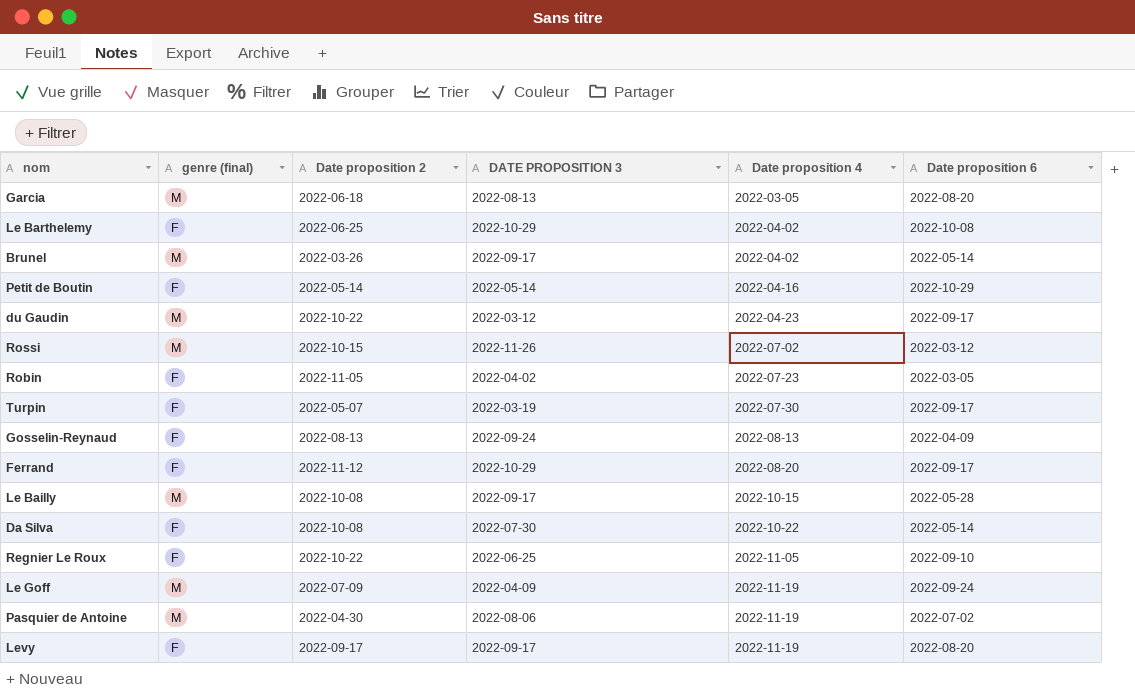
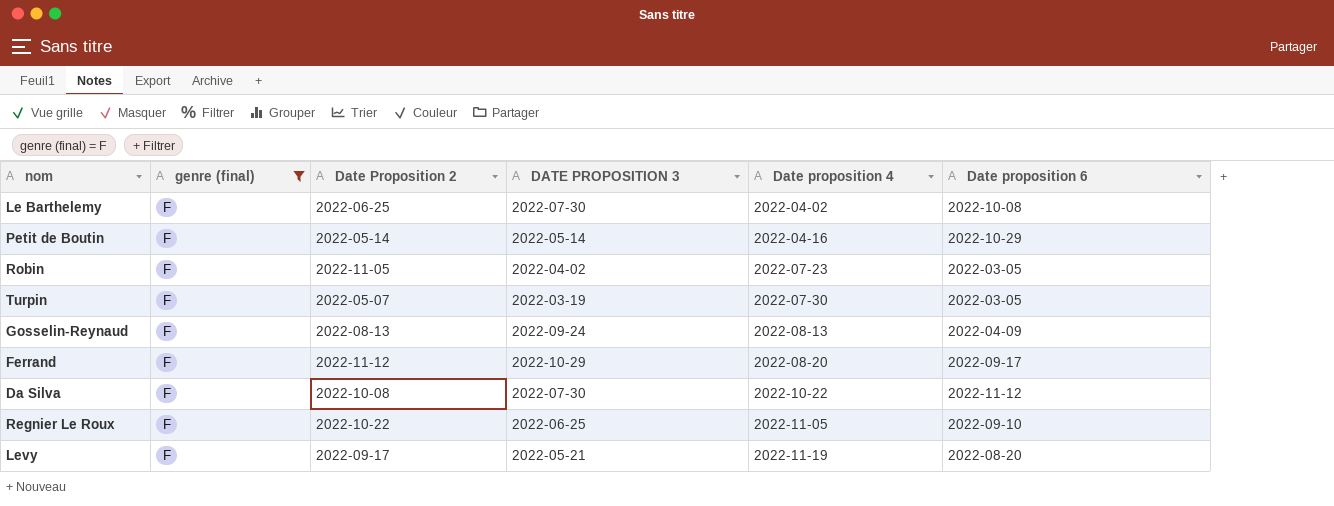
filter: none -> genre (final) = F
column name: Date proposition 2 -> Date Proposition 2
Le Barthelemy | DATE PROPOSITION 3: 2022-10-29 -> 2022-07-30
Turpin | Date proposition 6: 2022-09-17 -> 2022-03-05
Da Silva | Date proposition 6: 2022-05-14 -> 2022-11-12
Levy | DATE PROPOSITION 3: 2022-09-17 -> 2022-05-21

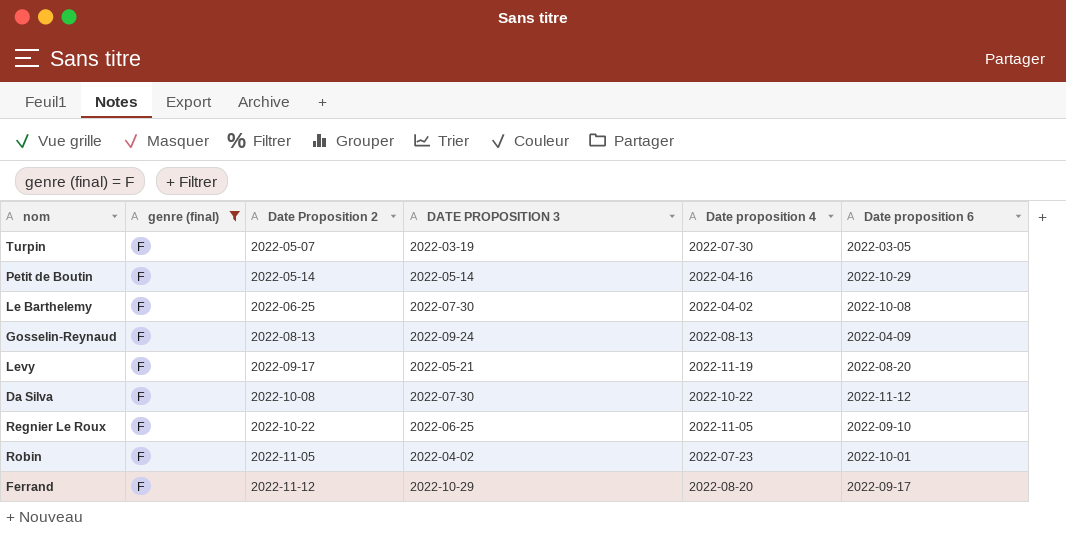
row order: Date proposition 4 ascending -> Date Proposition 2 ascending
Robin | Date proposition 6: 2022-03-05 -> 2022-10-01

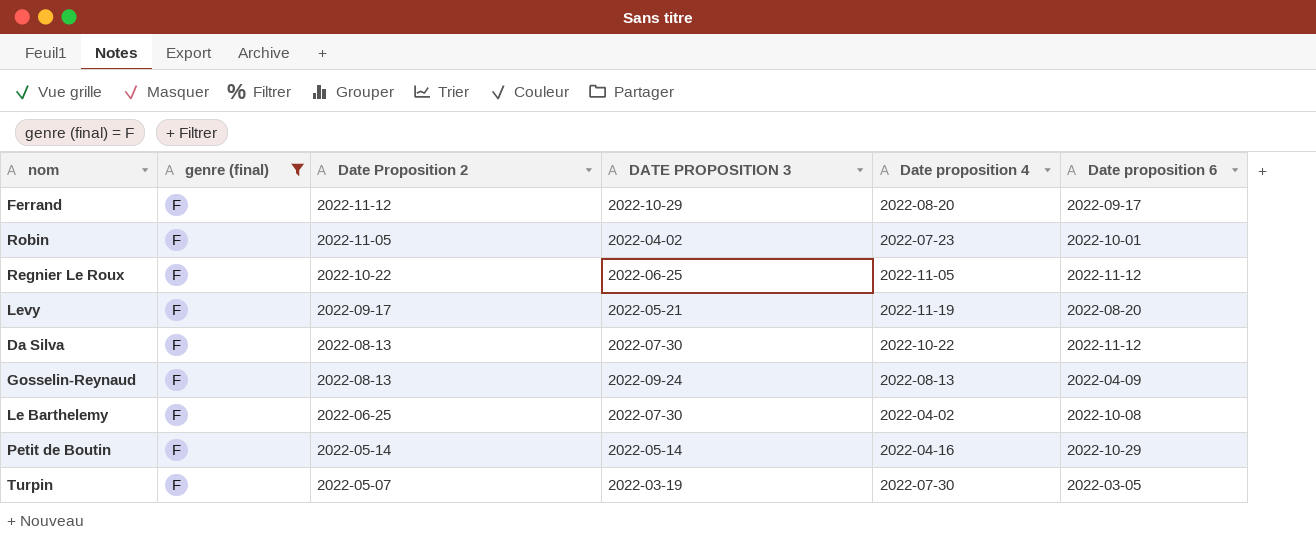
row order: Date Proposition 2 ascending -> Date Proposition 2 descending
Regnier Le Roux | Date proposition 6: 2022-09-10 -> 2022-11-12
Da Silva | Date Proposition 2: 2022-10-08 -> 2022-08-13

